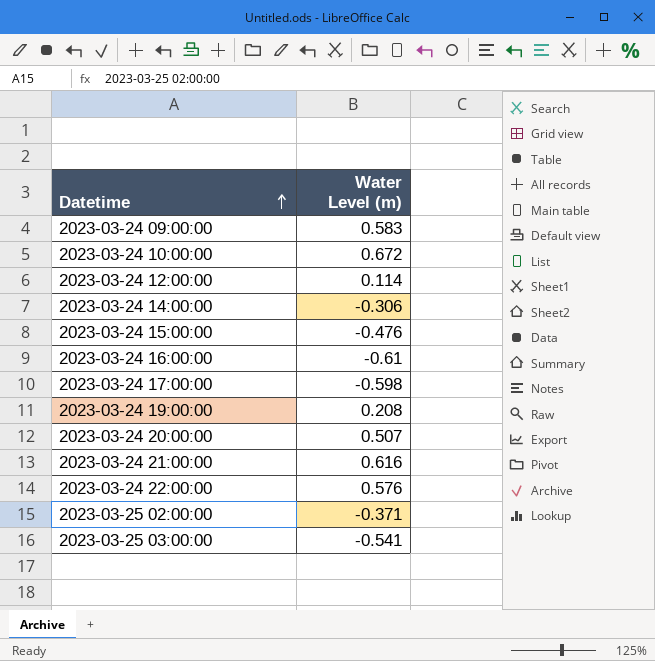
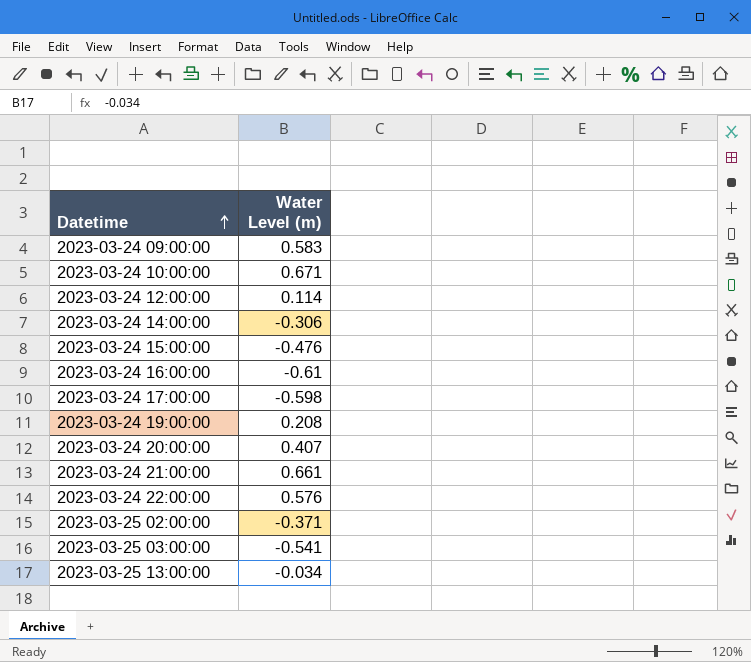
2023-03-24 10:00:00 | Water Level (m): 0.672 -> 0.671
2023-03-24 20:00:00 | Water Level (m): 0.507 -> 0.407
2023-03-24 21:00:00 | Water Level (m): 0.616 -> 0.661
row 2023-03-25 13:00:00: none -> -0.034

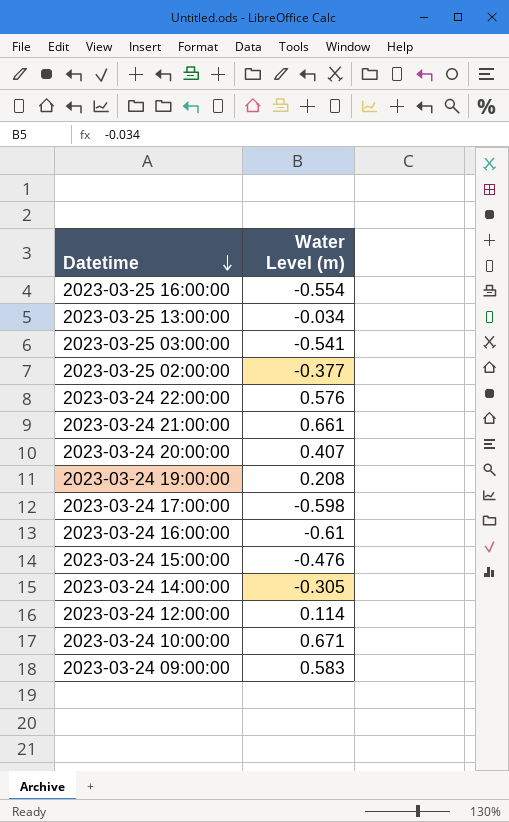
row order: Datetime ascending -> Datetime descending
row 2023-03-25 16:00:00: none -> -0.554
2023-03-25 02:00:00 | Water Level (m): -0.371 -> -0.377
2023-03-24 14:00:00 | Water Level (m): -0.306 -> -0.305

